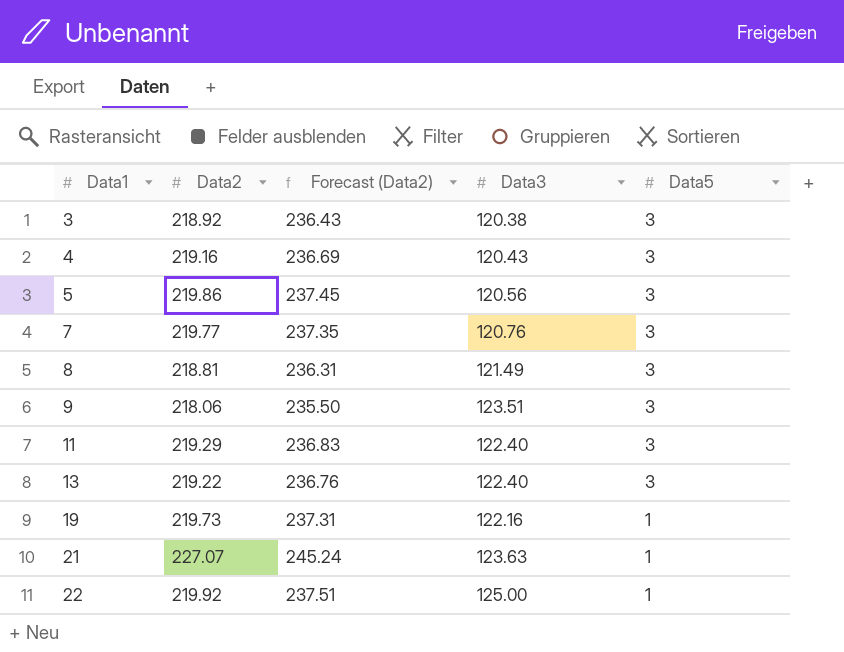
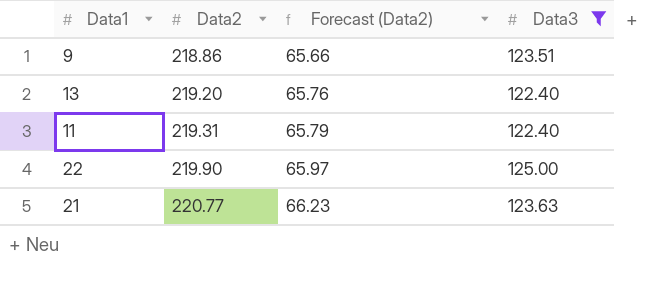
filter: none -> Data3 >= 122.40
row order: Data1 ascending -> Data2 ascending
column Data5 | position: 5 -> none
column Forecast (Data2) | formula: [Data2] * 1.08 -> [Data2] * 0.3
9 | Data2: 218.06 -> 218.86
13 | Data2: 219.22 -> 219.20
11 | Data2: 219.29 -> 219.31
22 | Data2: 219.92 -> 219.90
21 | Data2: 227.07 -> 220.77

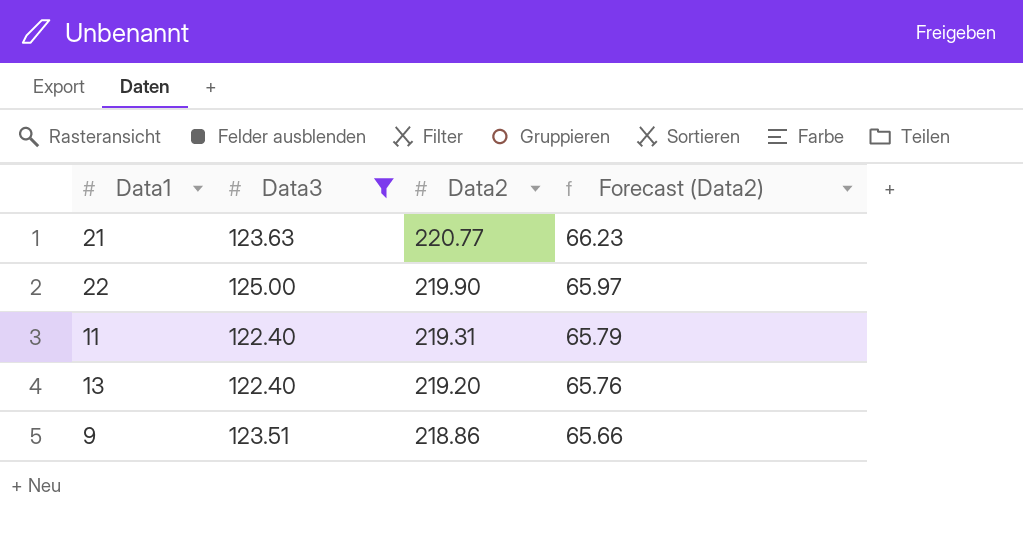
row order: Data2 ascending -> Data2 descending
column Data3 | position: 4 -> 2

